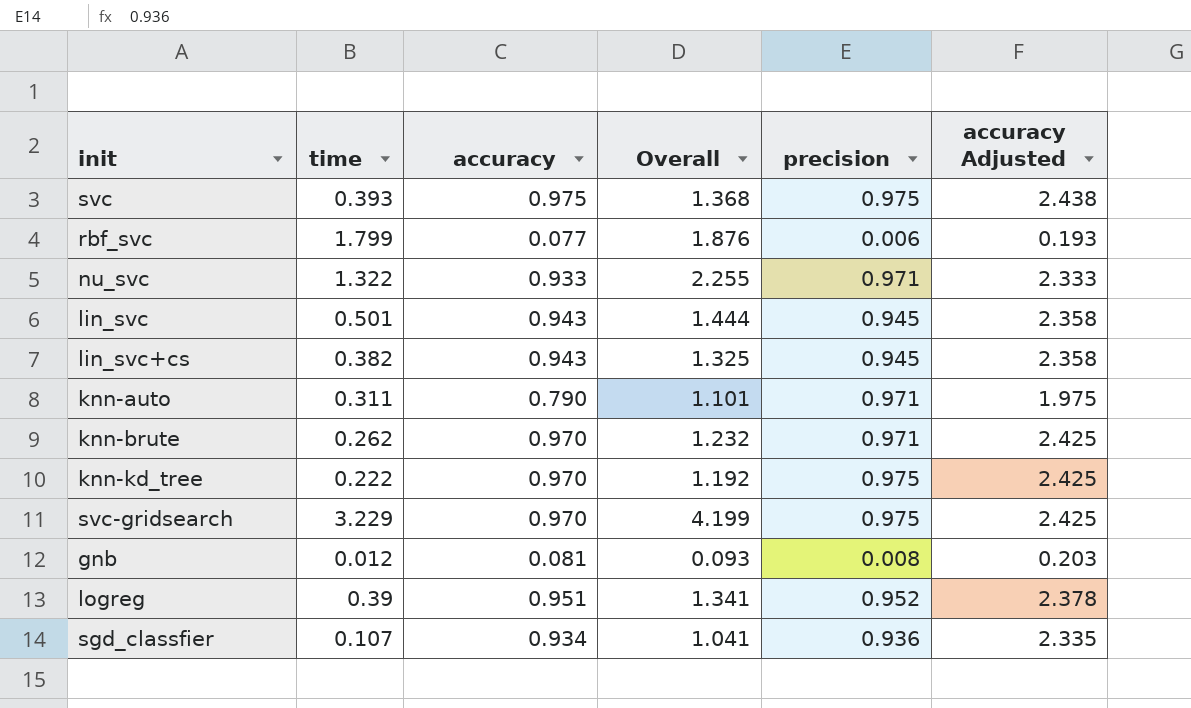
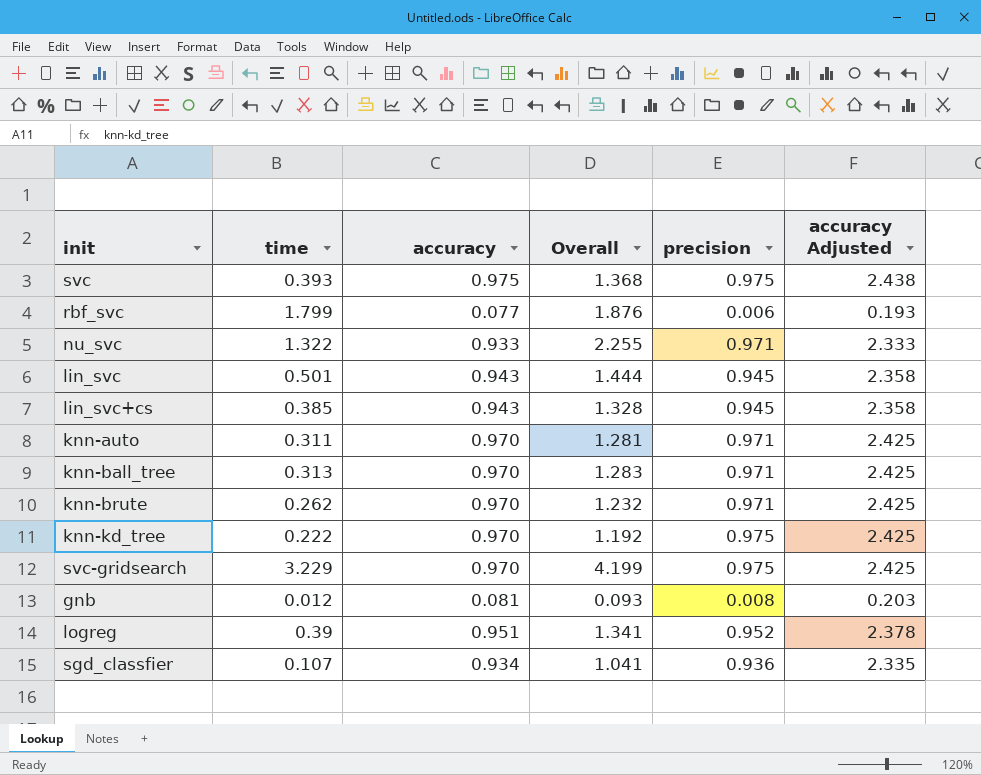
lin_svc+cs | time: 0.382 -> 0.385
lin_svc+cs | Overall: 1.325 -> 1.328
knn-auto | accuracy: 0.790 -> 0.970
knn-auto | Overall: 1.101 -> 1.281
knn-auto | accuracy Adjusted: 1.975 -> 2.425
row knn-ball_tree: none -> 0.313 | 0.970 | 1.283 | 0.971 | 2.425

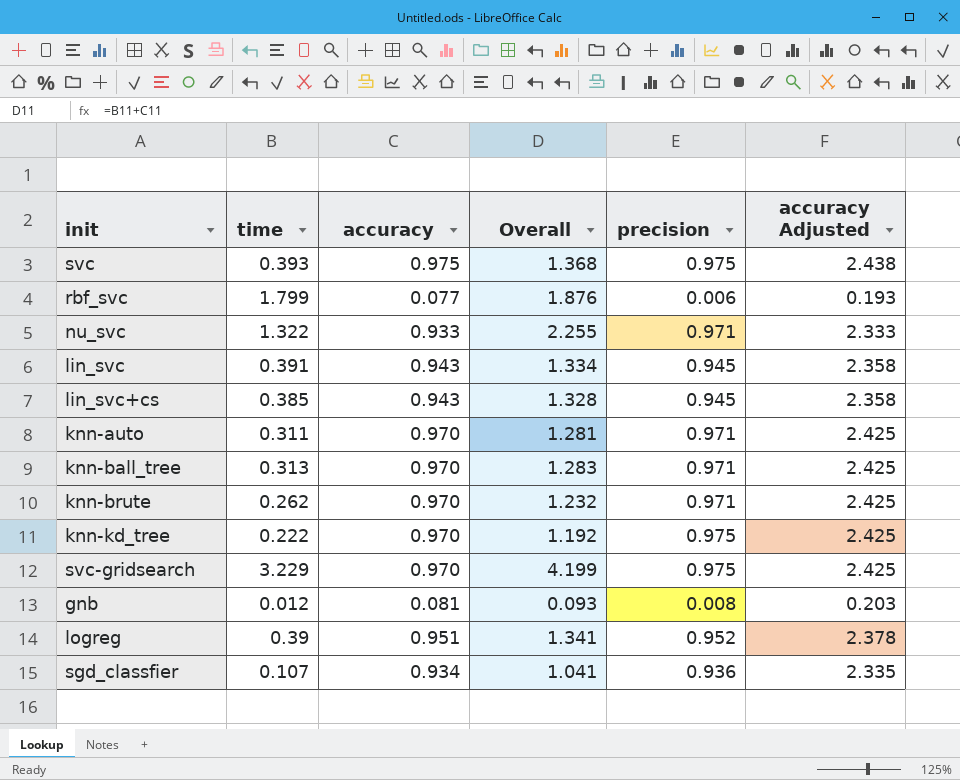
lin_svc | time: 0.501 -> 0.391
lin_svc | Overall: 1.444 -> 1.334

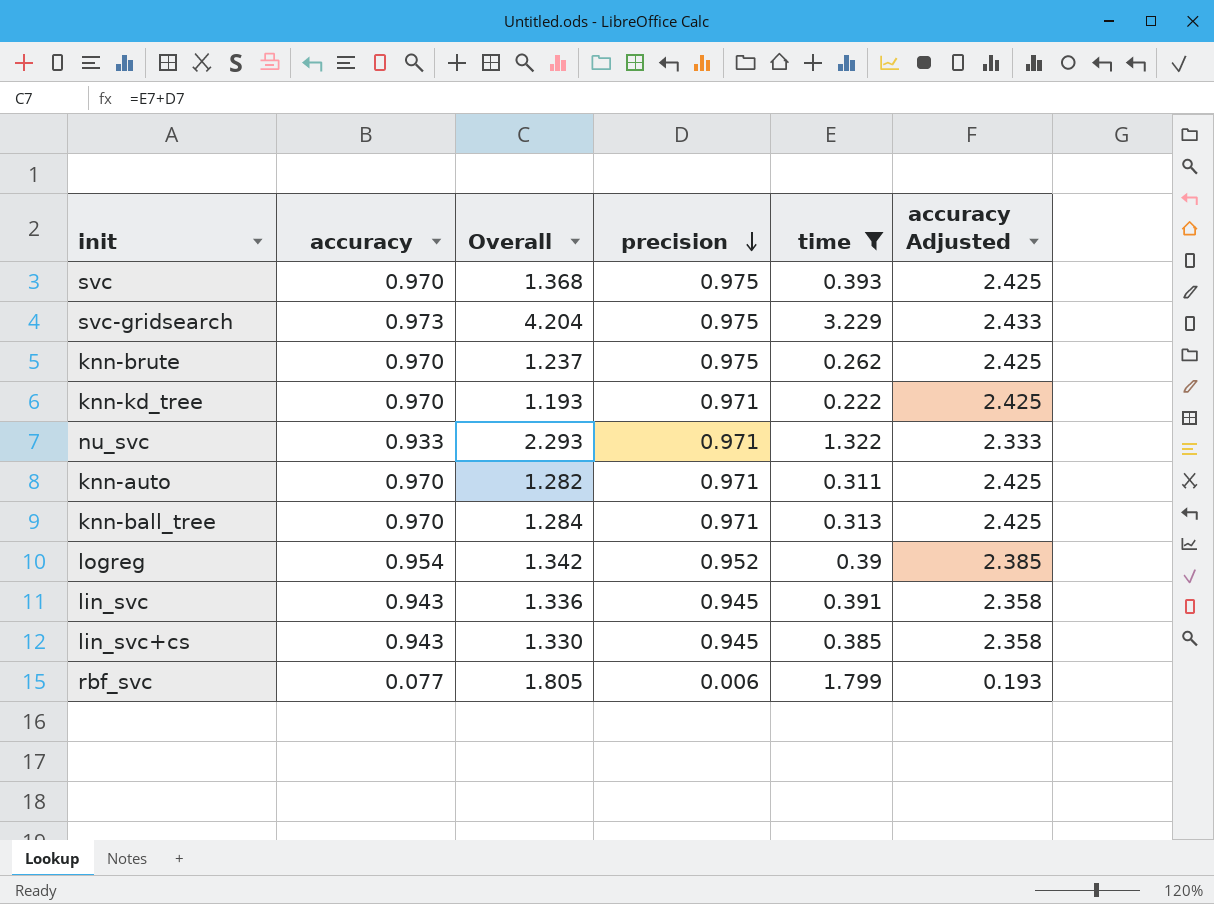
filter: none -> time >= 0.222
row order: none -> precision descending
column Overall | formula: [time] + [accuracy] -> [precision] + [time]
column time | position: 2 -> 5
svc | accuracy: 0.975 -> 0.970
svc | accuracy Adjusted: 2.438 -> 2.425
svc-gridsearch | accuracy: 0.970 -> 0.973
svc-gridsearch | accuracy Adjusted: 2.425 -> 2.433
knn-brute | precision: 0.971 -> 0.975
knn-kd_tree | precision: 0.975 -> 0.971
logreg | accuracy: 0.951 -> 0.954
logreg | accuracy Adjusted: 2.378 -> 2.385

